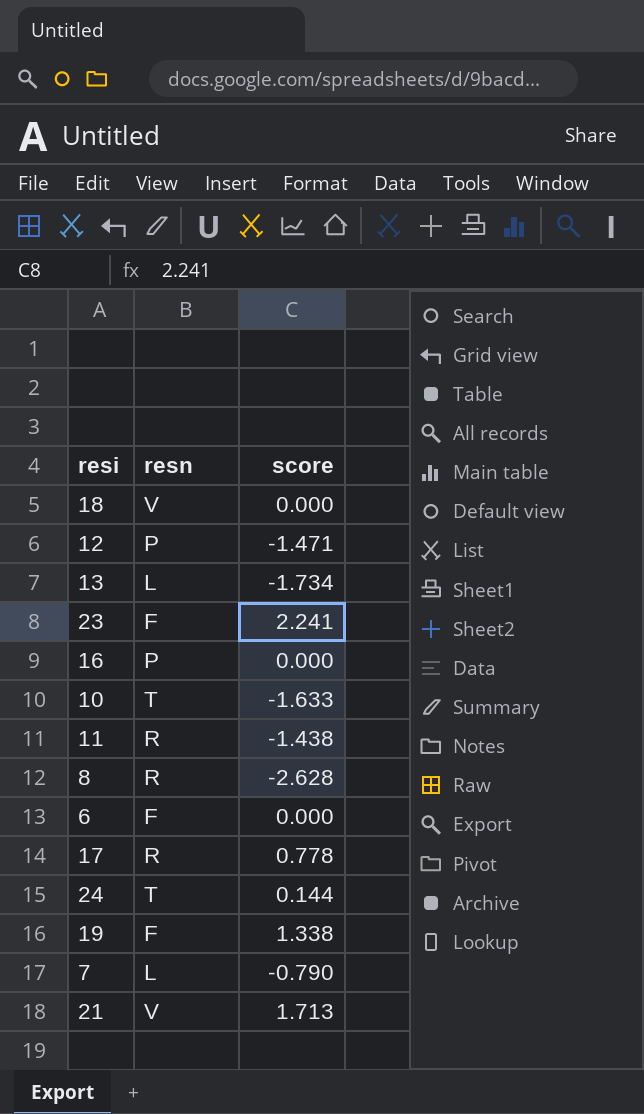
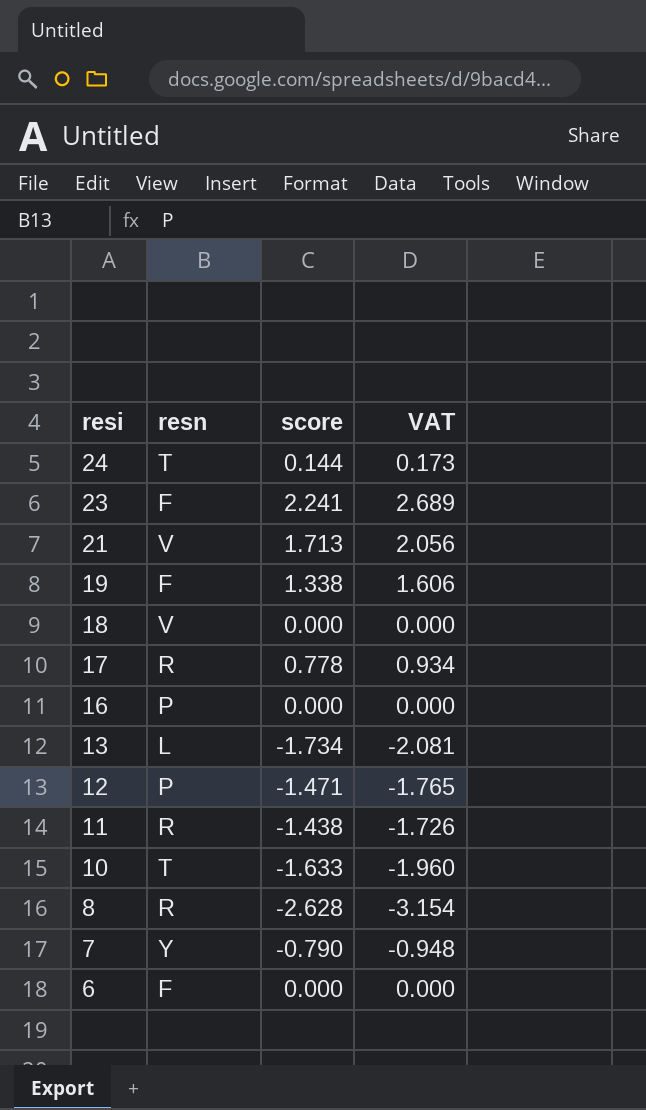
row order: none -> resi descending
column VAT | formula: none -> [score] * 1.2
7 | resn: L -> Y

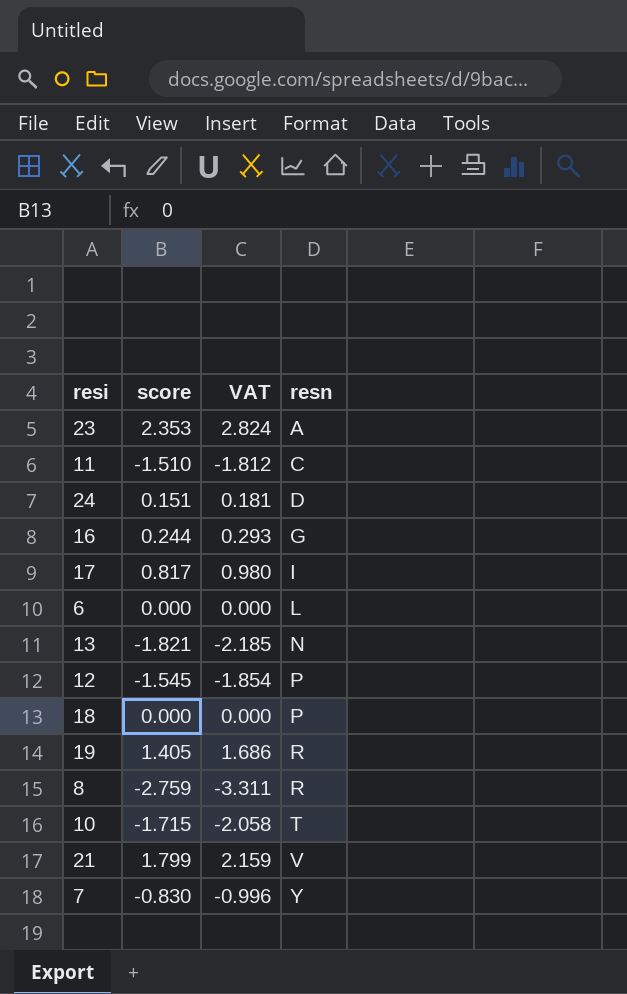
row order: resi descending -> resn ascending
column resn | position: 2 -> 4
23 | score: 2.241 -> 2.353
23 | VAT: 2.689 -> 2.824
23 | resn: F -> A
11 | score: -1.438 -> -1.510
11 | VAT: -1.726 -> -1.812
11 | resn: R -> C
24 | score: 0.144 -> 0.151
24 | VAT: 0.173 -> 0.181
24 | resn: T -> D
16 | score: 0.000 -> 0.244
16 | VAT: 0.000 -> 0.293
16 | resn: P -> G
17 | score: 0.778 -> 0.817
17 | VAT: 0.934 -> 0.980
17 | resn: R -> I
6 | resn: F -> L
13 | score: -1.734 -> -1.821
13 | VAT: -2.081 -> -2.185
13 | resn: L -> N
12 | score: -1.471 -> -1.545
12 | VAT: -1.765 -> -1.854
18 | resn: V -> P
19 | score: 1.338 -> 1.405
19 | VAT: 1.606 -> 1.686
19 | resn: F -> R
8 | score: -2.628 -> -2.759
8 | VAT: -3.154 -> -3.311
10 | score: -1.633 -> -1.715
10 | VAT: -1.960 -> -2.058
21 | score: 1.713 -> 1.799
21 | VAT: 2.056 -> 2.159
7 | score: -0.790 -> -0.830
7 | VAT: -0.948 -> -0.996

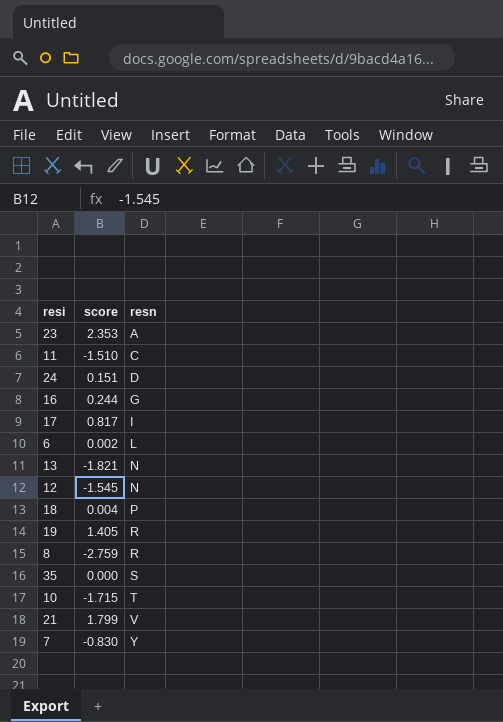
column VAT | formula: [score] * 1.2 -> none
6 | score: 0.000 -> 0.002
12 | resn: P -> N
18 | score: 0.000 -> 0.004
row 35: none -> 0.000 | S

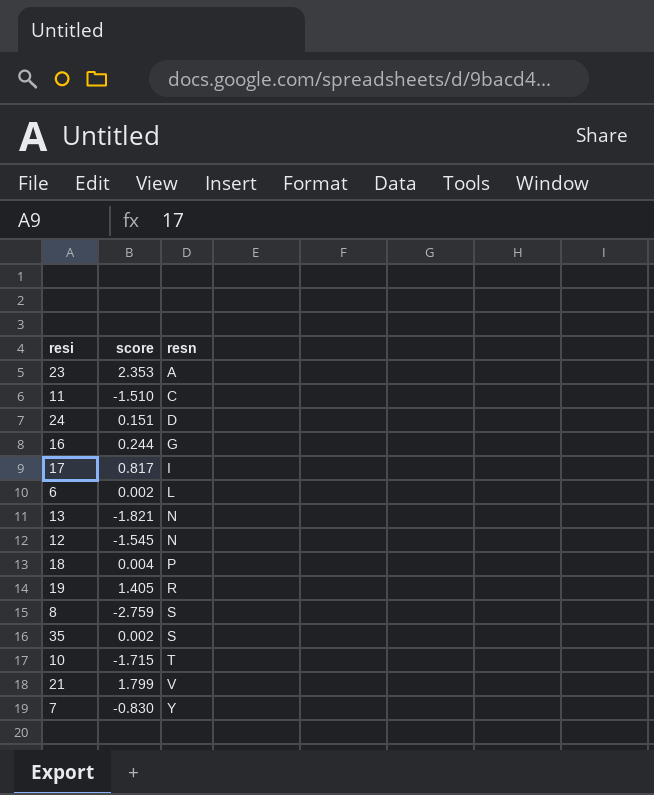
8 | resn: R -> S
35 | score: 0.000 -> 0.002

